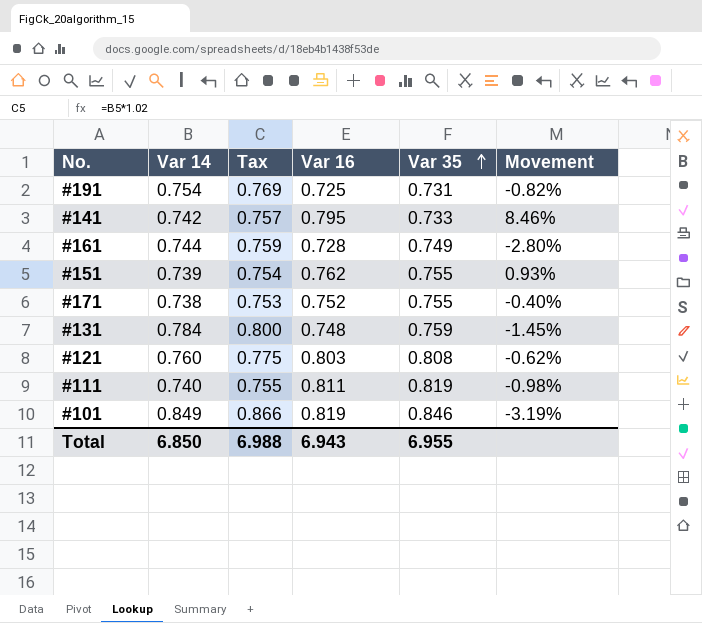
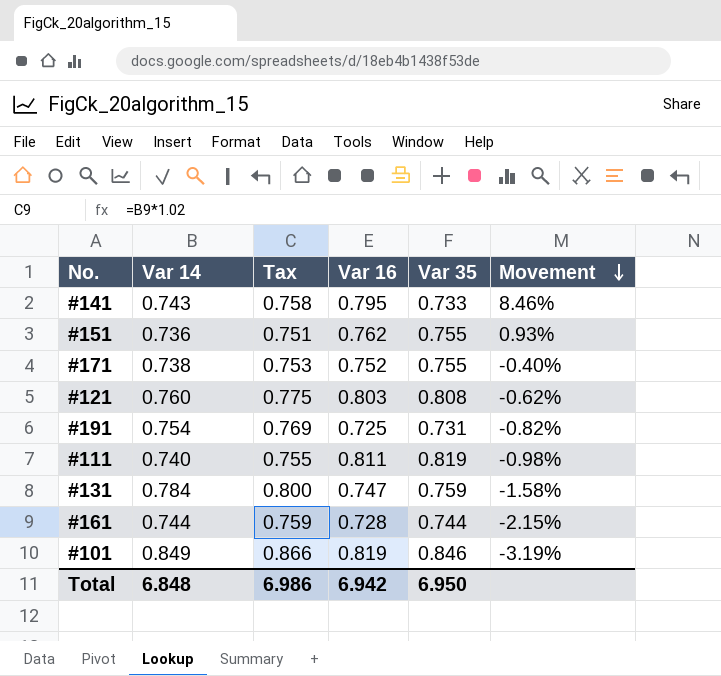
row order: Var 35 ascending -> Movement descending
#141 | Var 14: 0.742 -> 0.743
#141 | Tax: 0.757 -> 0.758
#151 | Var 14: 0.739 -> 0.736
#151 | Tax: 0.754 -> 0.751
#131 | Var 16: 0.748 -> 0.747
#131 | Movement: -1.45% -> -1.58%
#161 | Var 35: 0.749 -> 0.744
#161 | Movement: -2.80% -> -2.15%
Total | Var 14: 6.850 -> 6.848
Total | Tax: 6.988 -> 6.986
Total | Var 16: 6.943 -> 6.942
Total | Var 35: 6.955 -> 6.950

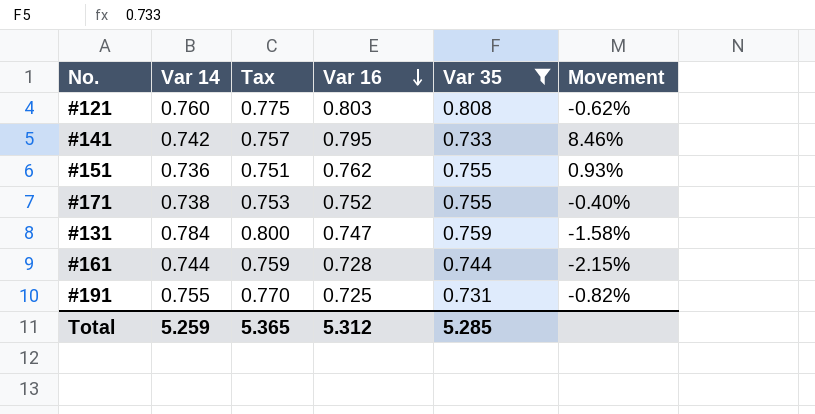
filter: none -> Var 35 <= 0.808
row order: Movement descending -> Var 16 descending
#141 | Var 14: 0.743 -> 0.742
#141 | Tax: 0.758 -> 0.757
#191 | Var 14: 0.754 -> 0.755
#191 | Tax: 0.769 -> 0.770
Total | Var 14: 6.848 -> 5.259
Total | Tax: 6.986 -> 5.365
Total | Var 16: 6.942 -> 5.312
Total | Var 35: 6.950 -> 5.285

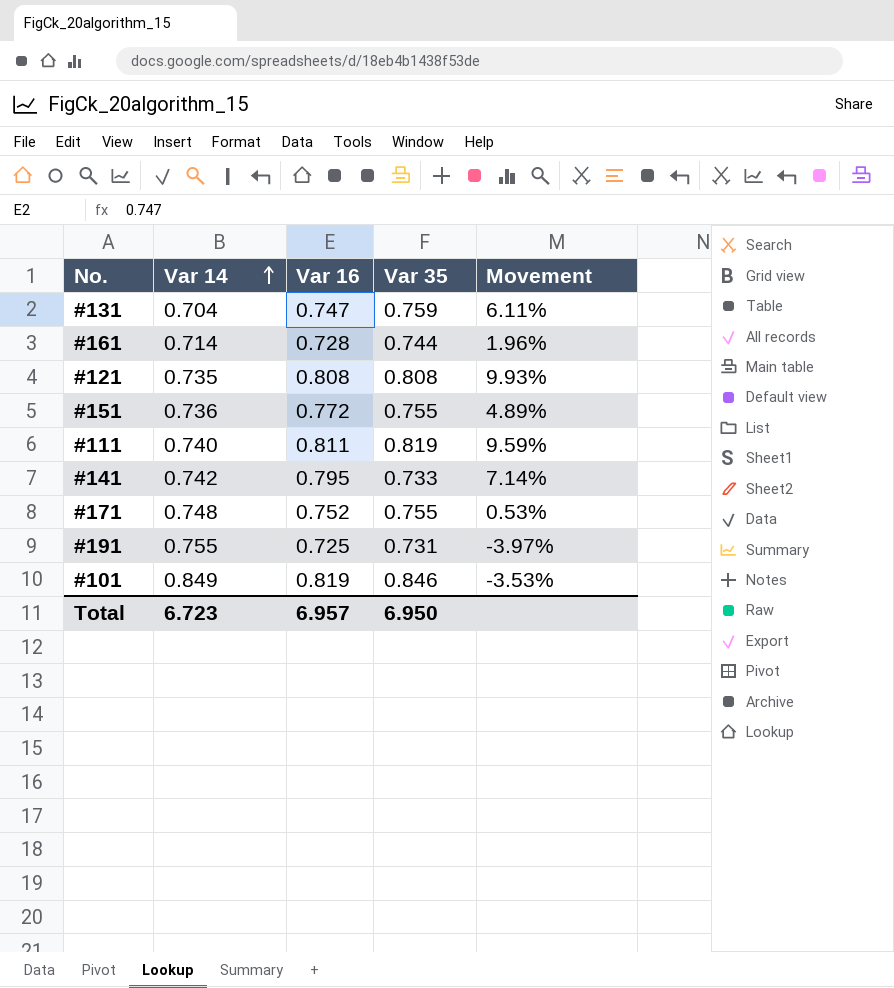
filter: Var 35 <= 0.808 -> none
row order: Var 16 descending -> Var 14 ascending
column Tax | formula: [Var 14] * 1.02 -> none
column Movement | formula: ([Var 16] - [Var 35]) / [Var 35] -> ([Var 16] - [Var 14]) / [Var 14]
#131 | Var 14: 0.784 -> 0.704
#161 | Var 14: 0.744 -> 0.714
#121 | Var 14: 0.760 -> 0.735
#121 | Var 16: 0.803 -> 0.808
#151 | Var 16: 0.762 -> 0.772
#171 | Var 14: 0.738 -> 0.748
Total | Var 14: 5.259 -> 6.723
Total | Var 16: 5.312 -> 6.957
Total | Var 35: 5.285 -> 6.950

